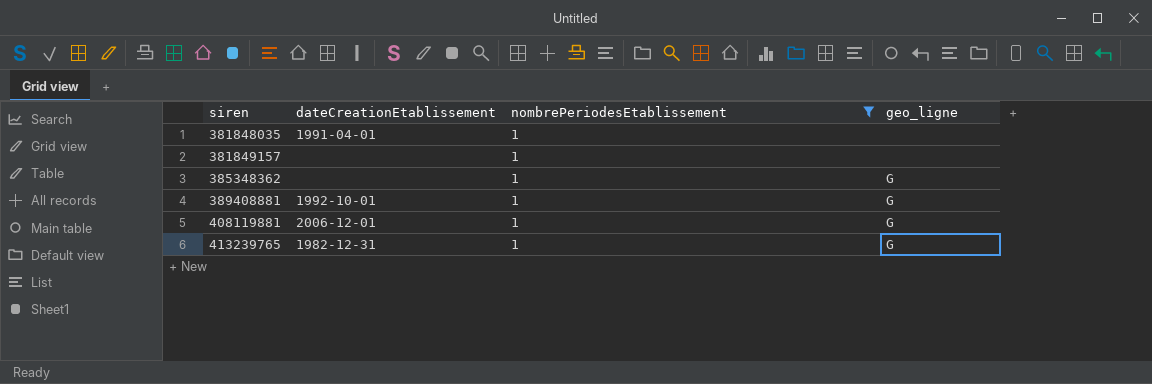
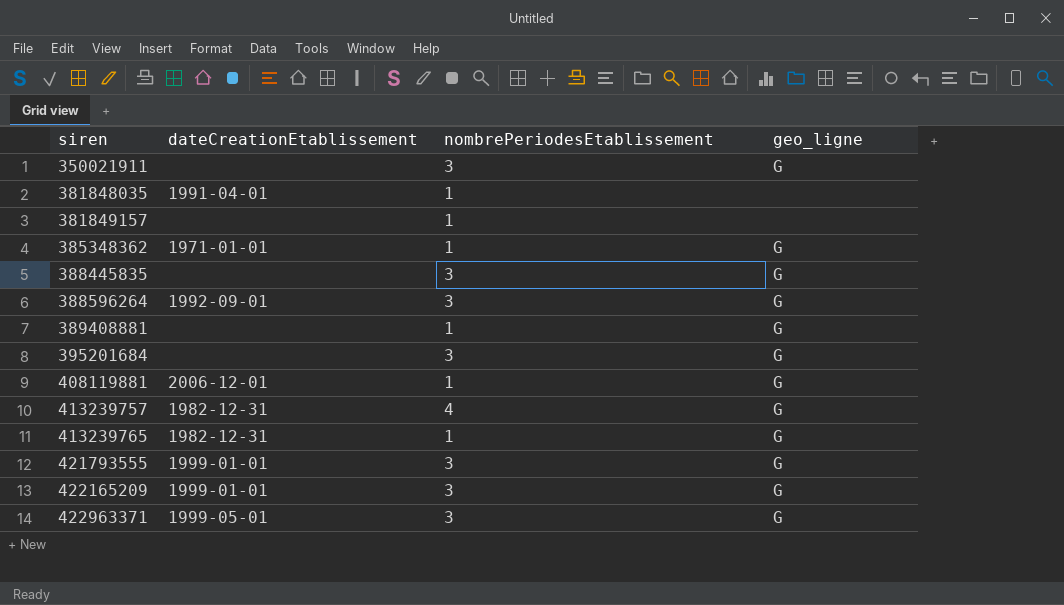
filter: nombrePeriodesEtablissement = 1 -> none
385348362 | dateCreationEtablissement: none -> 1971-01-01
389408881 | dateCreationEtablissement: 1992-10-01 -> none

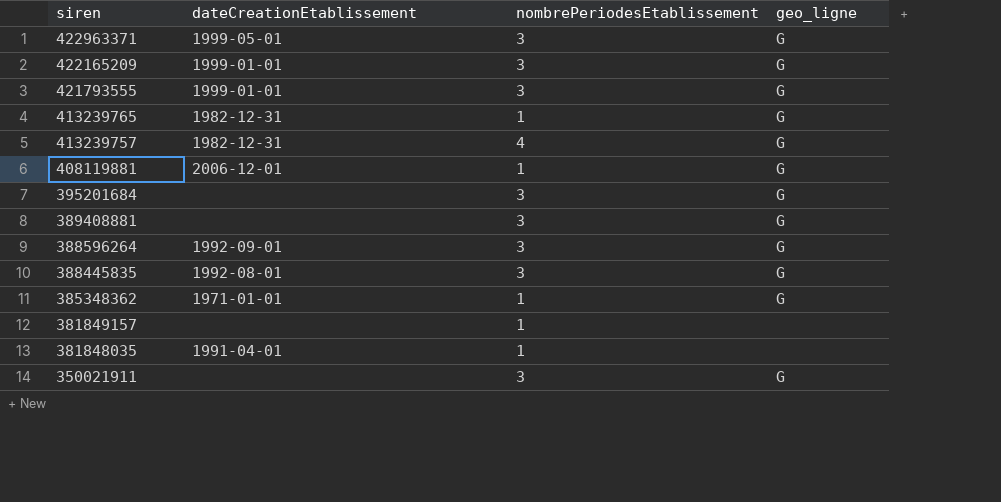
row order: siren ascending -> siren descending
389408881 | nombrePeriodesEtablissement: 1 -> 3
388445835 | dateCreationEtablissement: none -> 1992-08-01

